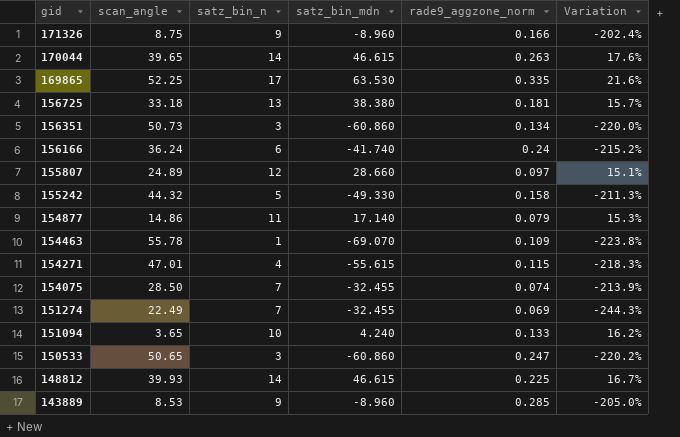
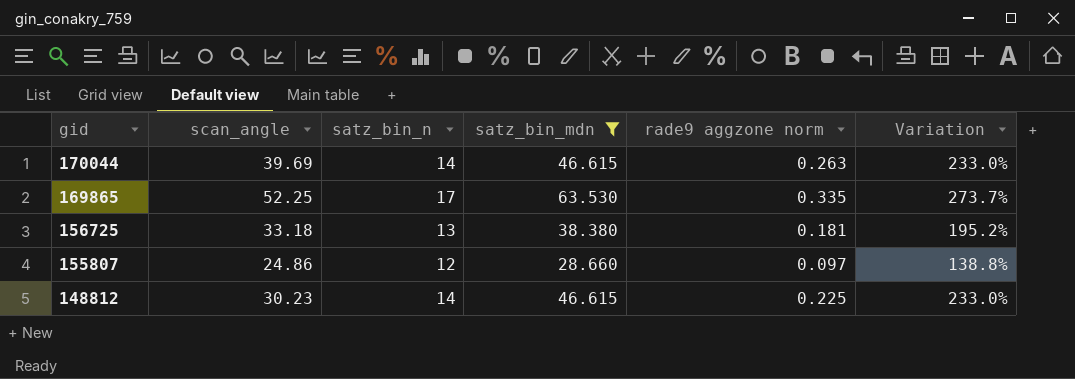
filter: none -> satz_bin_mdn >= 28.660
column name: rade9_aggzone_norm -> rade9 aggzone norm
column Variation | formula: ([satz_bin_mdn] - [scan_angle]) / [scan_angle] -> ([satz_bin_mdn] - [satz_bin_n]) / [satz_bin_n]
170044 | scan_angle: 39.65 -> 39.69
155807 | scan_angle: 24.89 -> 24.86
148812 | scan_angle: 39.93 -> 30.23

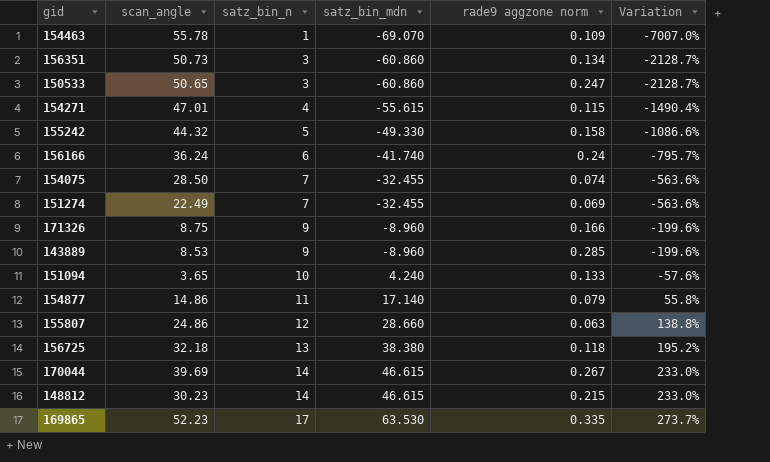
filter: satz_bin_mdn >= 28.660 -> none
row order: gid descending -> satz_bin_n ascending
155807 | rade9 aggzone norm: 0.097 -> 0.063
156725 | scan_angle: 33.18 -> 32.18
156725 | rade9 aggzone norm: 0.181 -> 0.118
170044 | rade9 aggzone norm: 0.263 -> 0.267
148812 | rade9 aggzone norm: 0.225 -> 0.215
169865 | scan_angle: 52.25 -> 52.23

